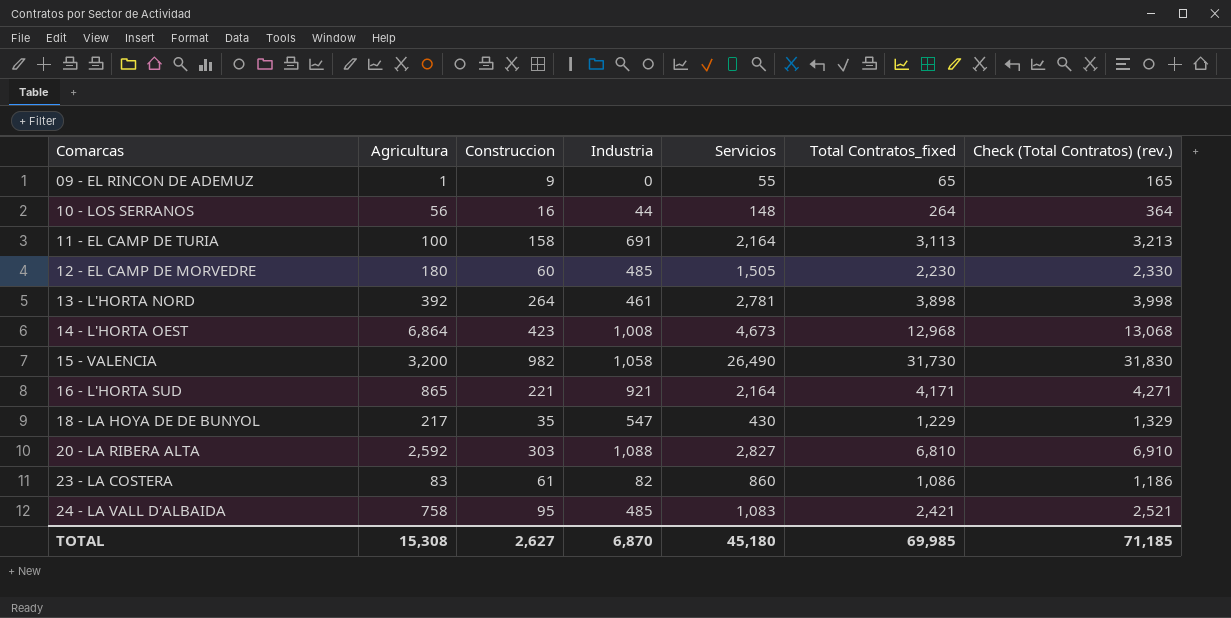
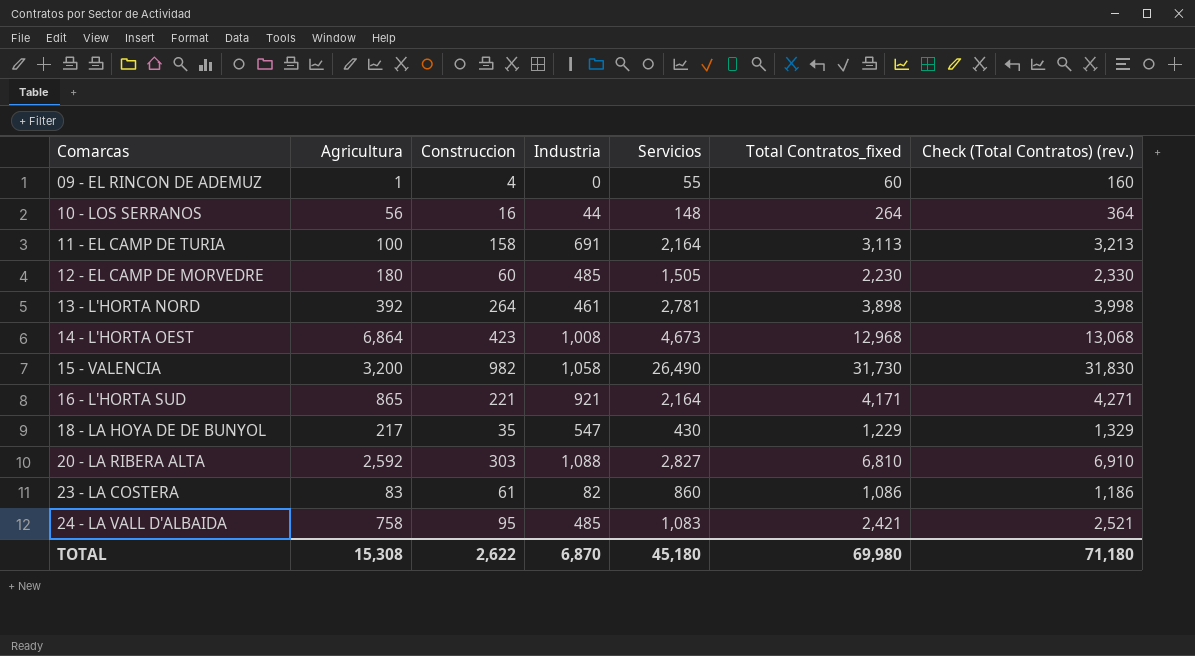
09 - EL RINCON DE ADEMUZ | Construccion: 9 -> 4
09 - EL RINCON DE ADEMUZ | Total Contratos_fixed: 65 -> 60
09 - EL RINCON DE ADEMUZ | Check (Total Contratos) (rev.): 165 -> 160
TOTAL | Construccion: 2,627 -> 2,622
TOTAL | Total Contratos_fixed: 69,985 -> 69,980
TOTAL | Check (Total Contratos) (rev.): 71,185 -> 71,180

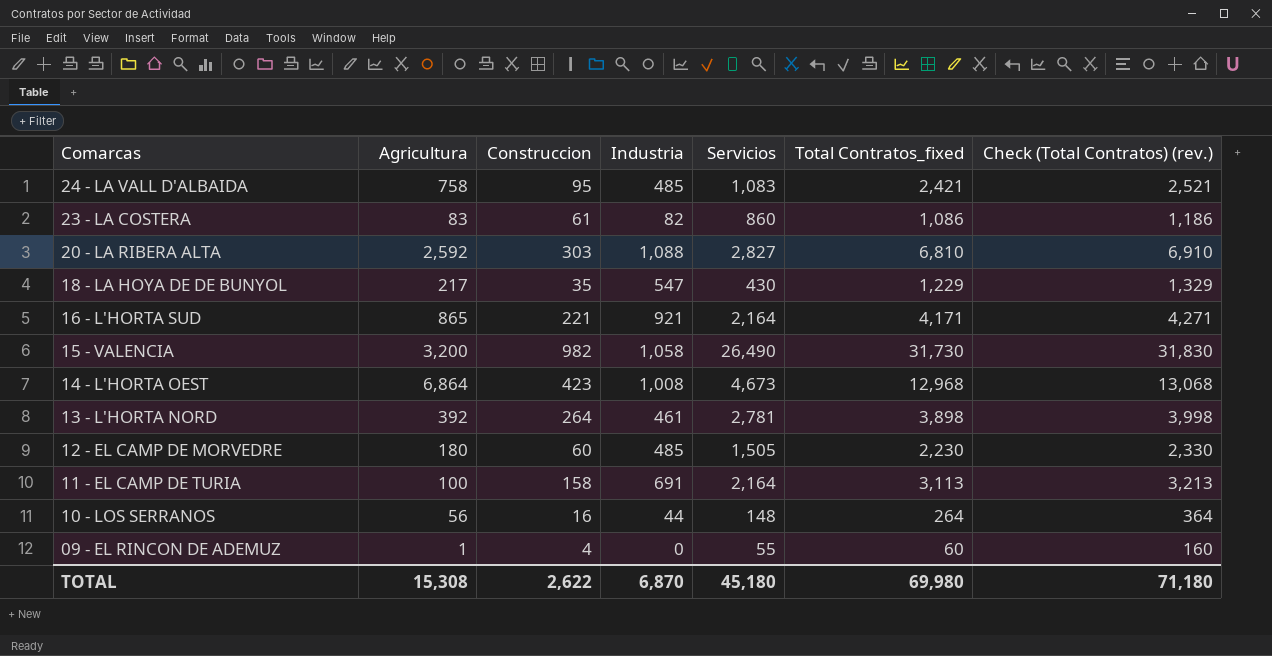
row order: Comarcas ascending -> Comarcas descending

